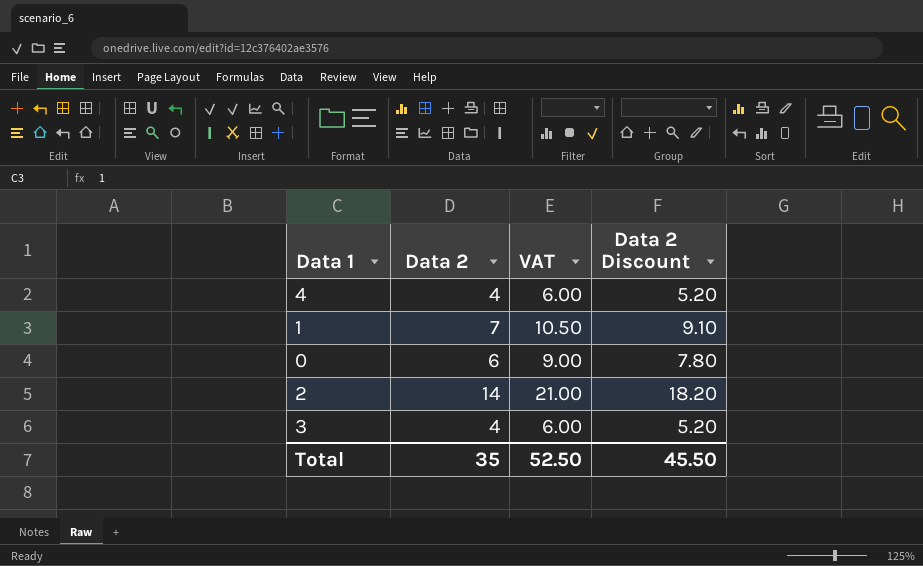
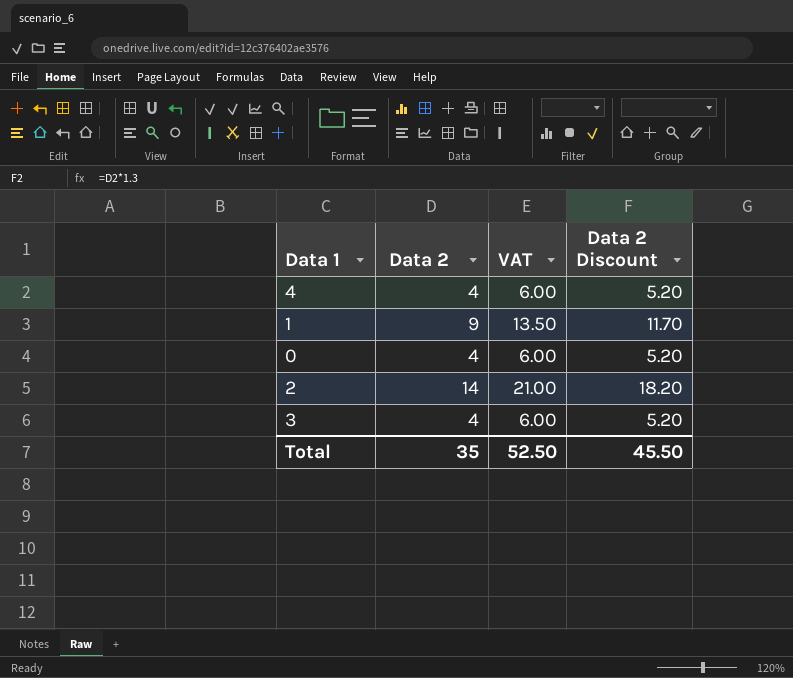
1 | Data 2: 7 -> 9
1 | VAT: 10.50 -> 13.50
1 | Data 2 Discount: 9.10 -> 11.70
0 | Data 2: 6 -> 4
0 | VAT: 9.00 -> 6.00
0 | Data 2 Discount: 7.80 -> 5.20

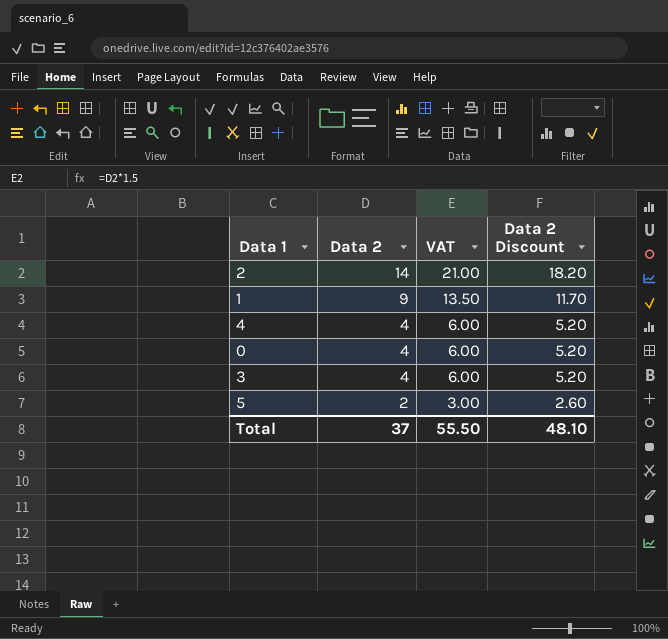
row order: none -> Data 2 descending
row 5: none -> 2 | 3.00 | 2.60
Total | Data 2: 35 -> 37
Total | VAT: 52.50 -> 55.50
Total | Data 2 Discount: 45.50 -> 48.10

